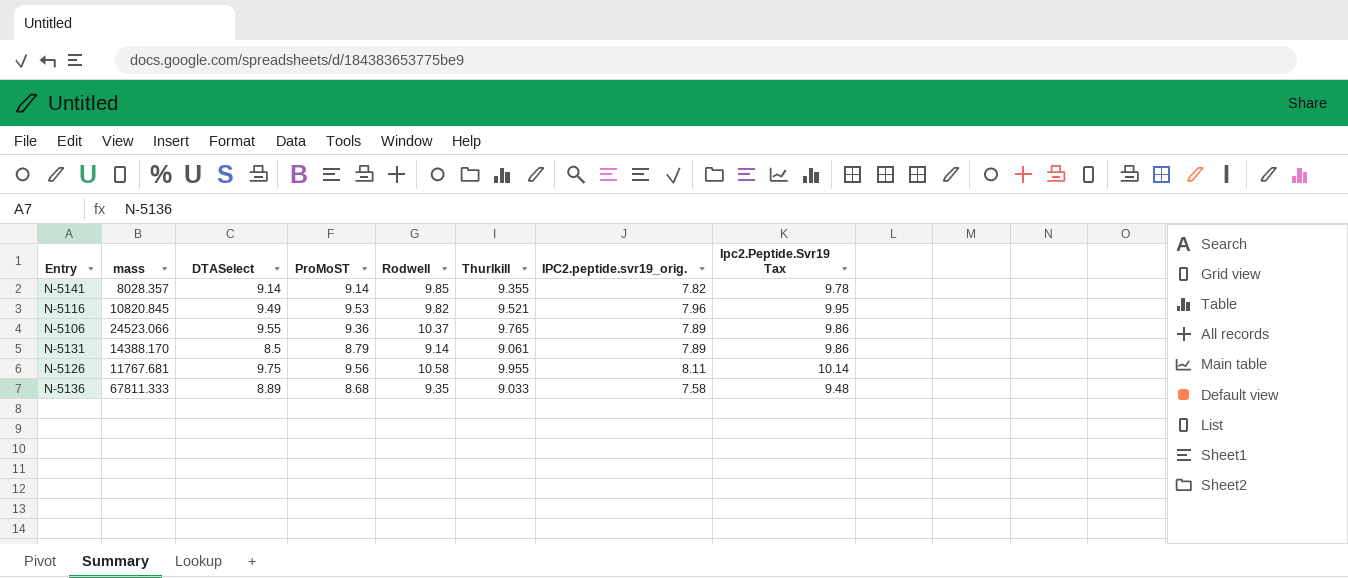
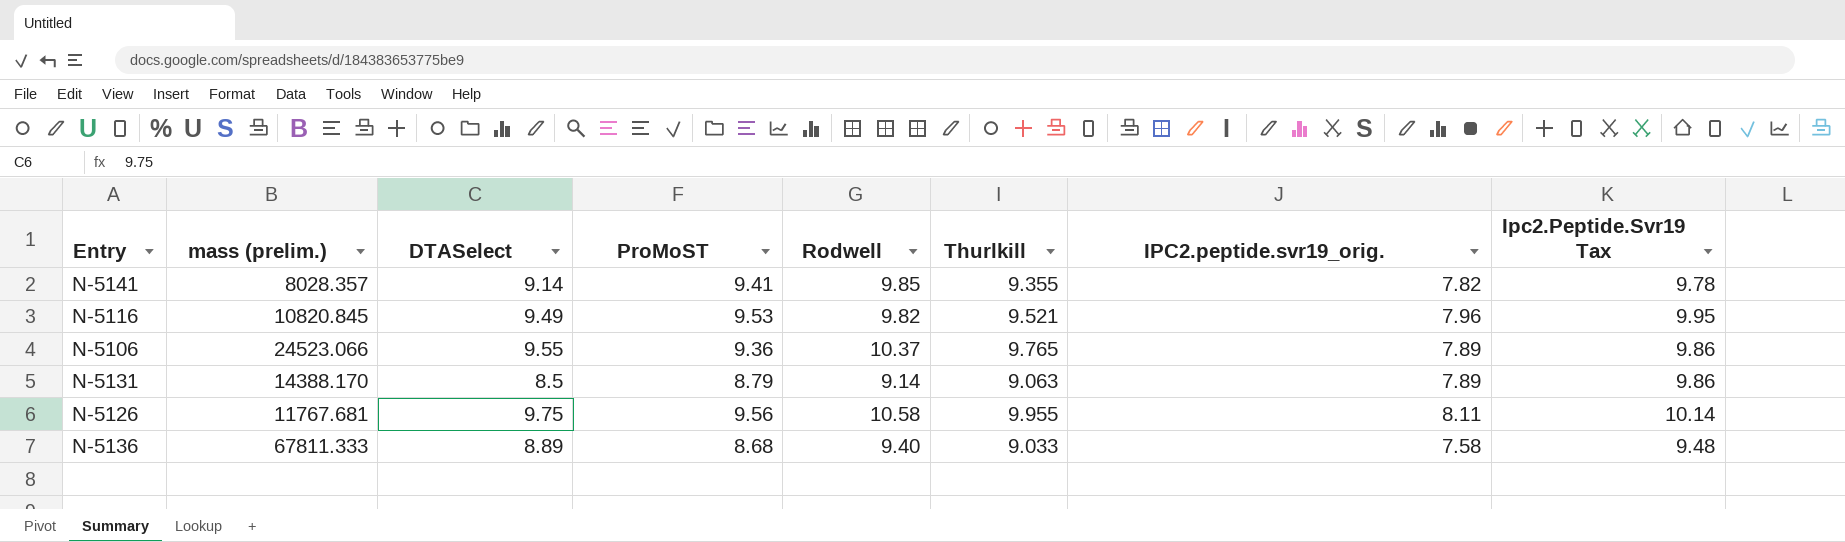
column name: mass -> mass (prelim.)
N-5141 | ProMoST: 9.14 -> 9.41
N-5131 | Thurlkill: 9.061 -> 9.063
N-5136 | Rodwell: 9.35 -> 9.40

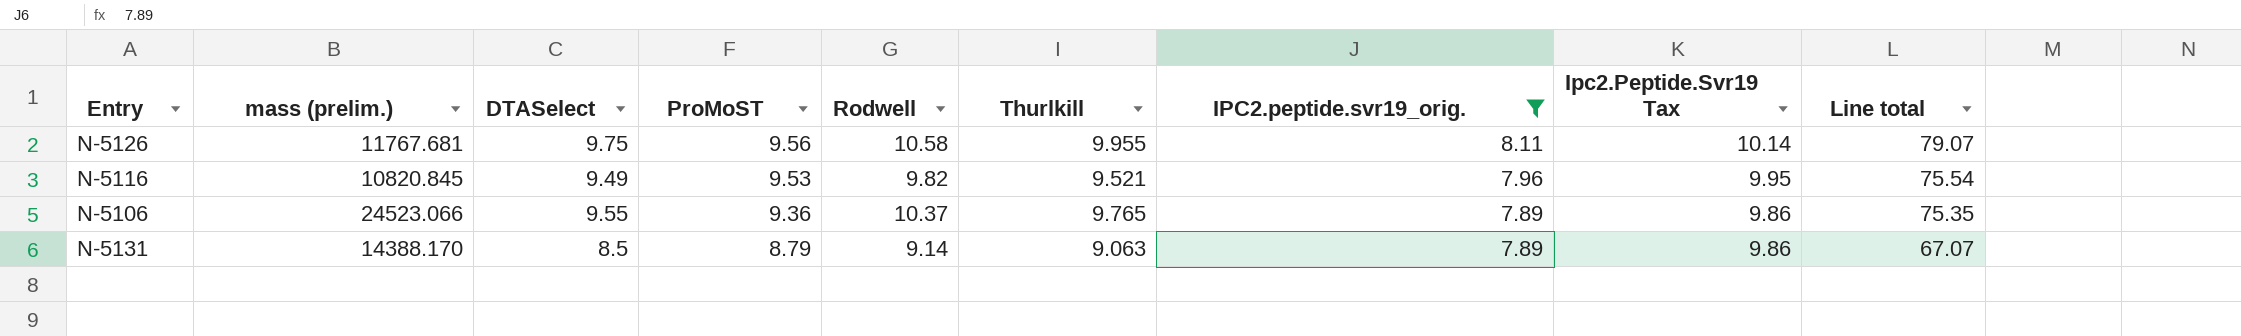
filter: none -> IPC2.peptide.svr19_orig. >= 7.89
row order: none -> ProMoST descending
column Line total | formula: none -> [DTASelect] * [IPC2.peptide.svr19_orig.]

